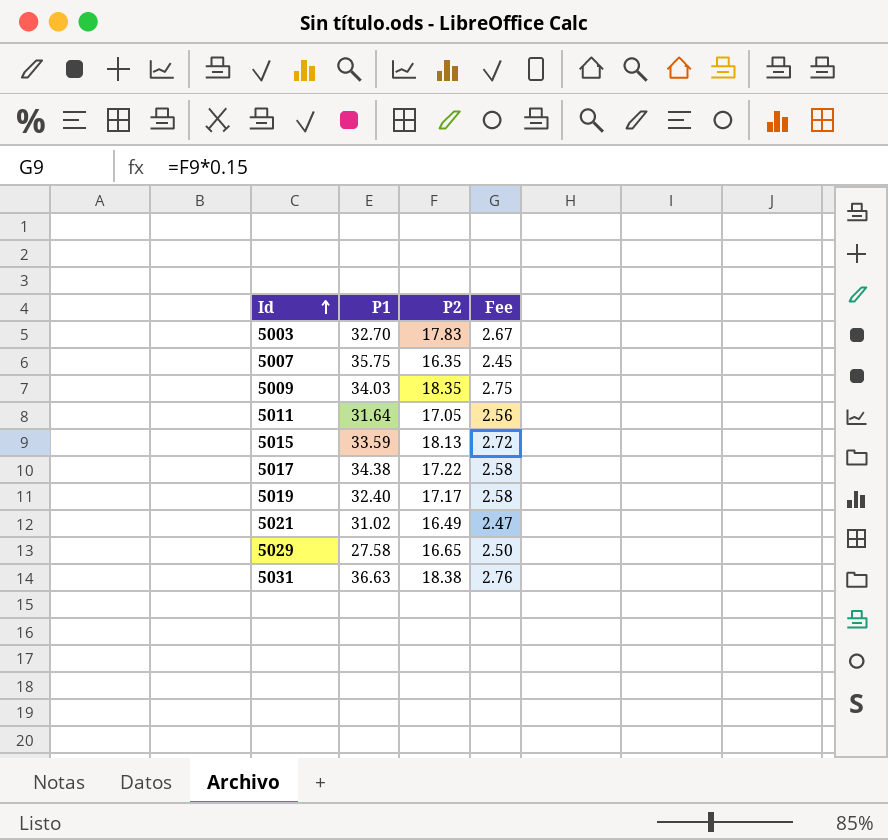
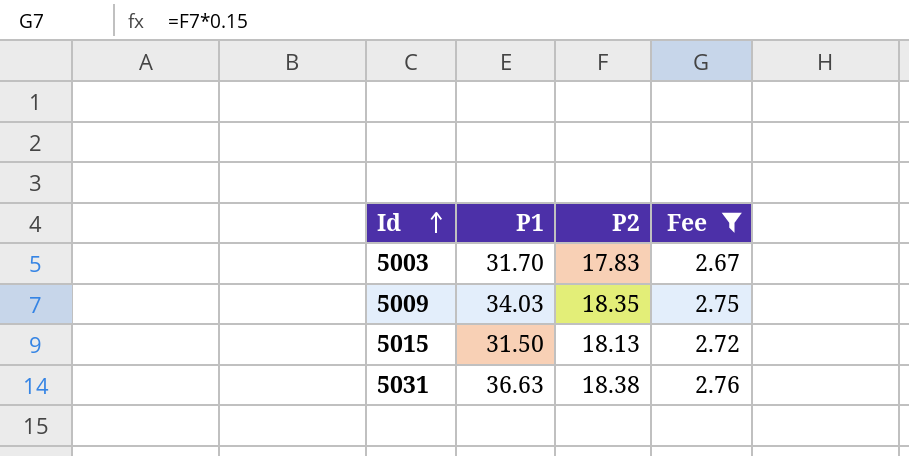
filter: none -> Fee >= 2.67
5003 | P1: 32.70 -> 31.70
5015 | P1: 33.59 -> 31.50

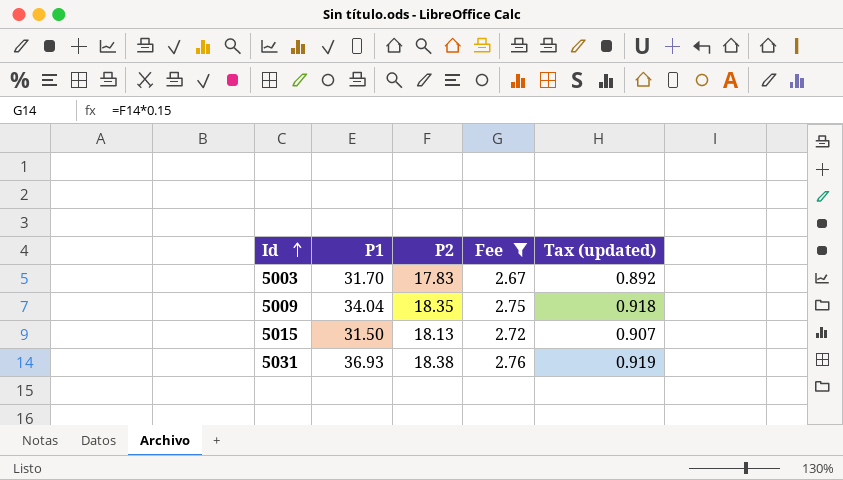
column Tax (updated) | formula: none -> [P2] * 0.05
5009 | P1: 34.03 -> 34.04
5031 | P1: 36.63 -> 36.93

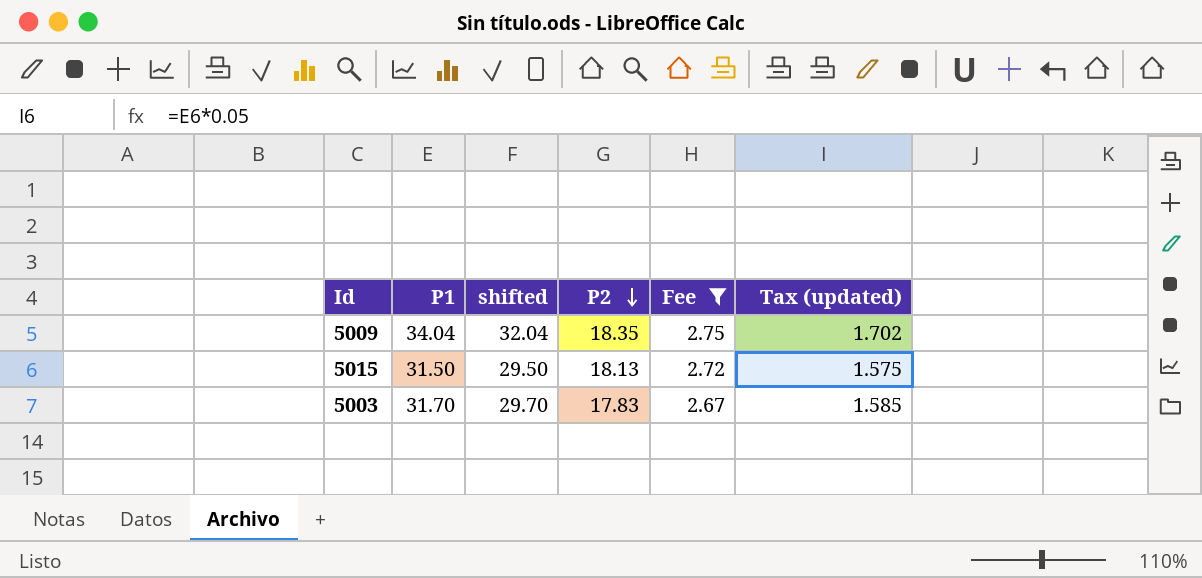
row order: Id ascending -> P2 descending
column shifted | formula: none -> [P1] - 2
column Tax (updated) | formula: [P2] * 0.05 -> [P1] * 0.05
row 5031: 36.93 | 18.38 | 2.76 | 0.919 -> none

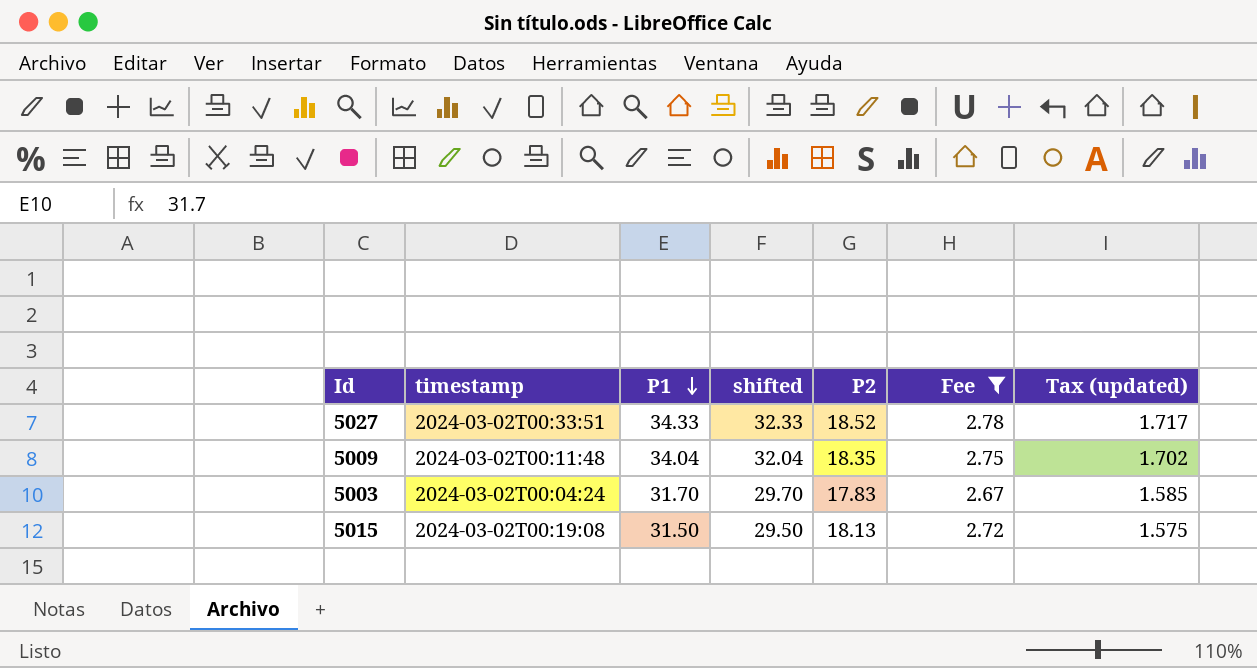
row order: P2 descending -> P1 descending
column timestamp | position: none -> 2
row 5027: none -> 2024-03-02T00:33:51 | 34.33 | 32.33 | 18.52 | 2.78 | 1.717

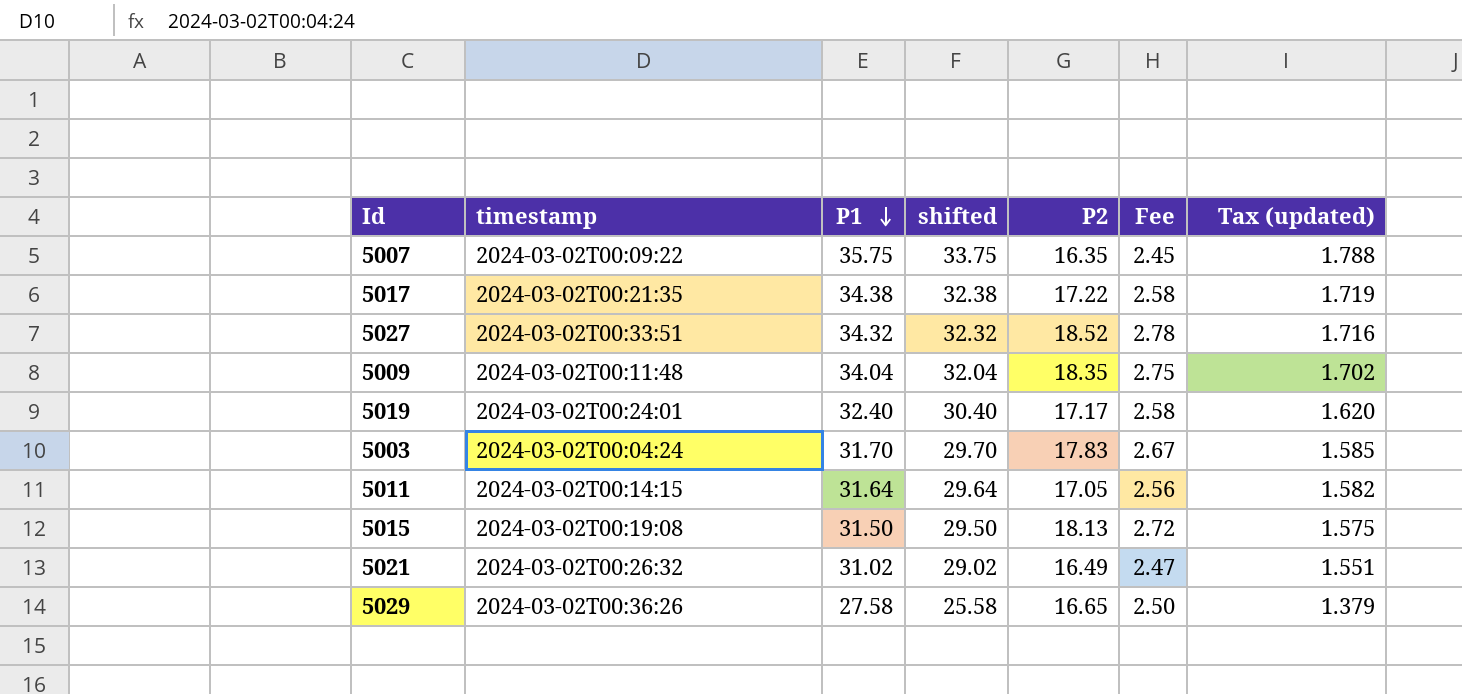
filter: Fee >= 2.67 -> none
5027 | P1: 34.33 -> 34.32
5027 | shifted: 32.33 -> 32.32
5027 | Tax (updated): 1.717 -> 1.716

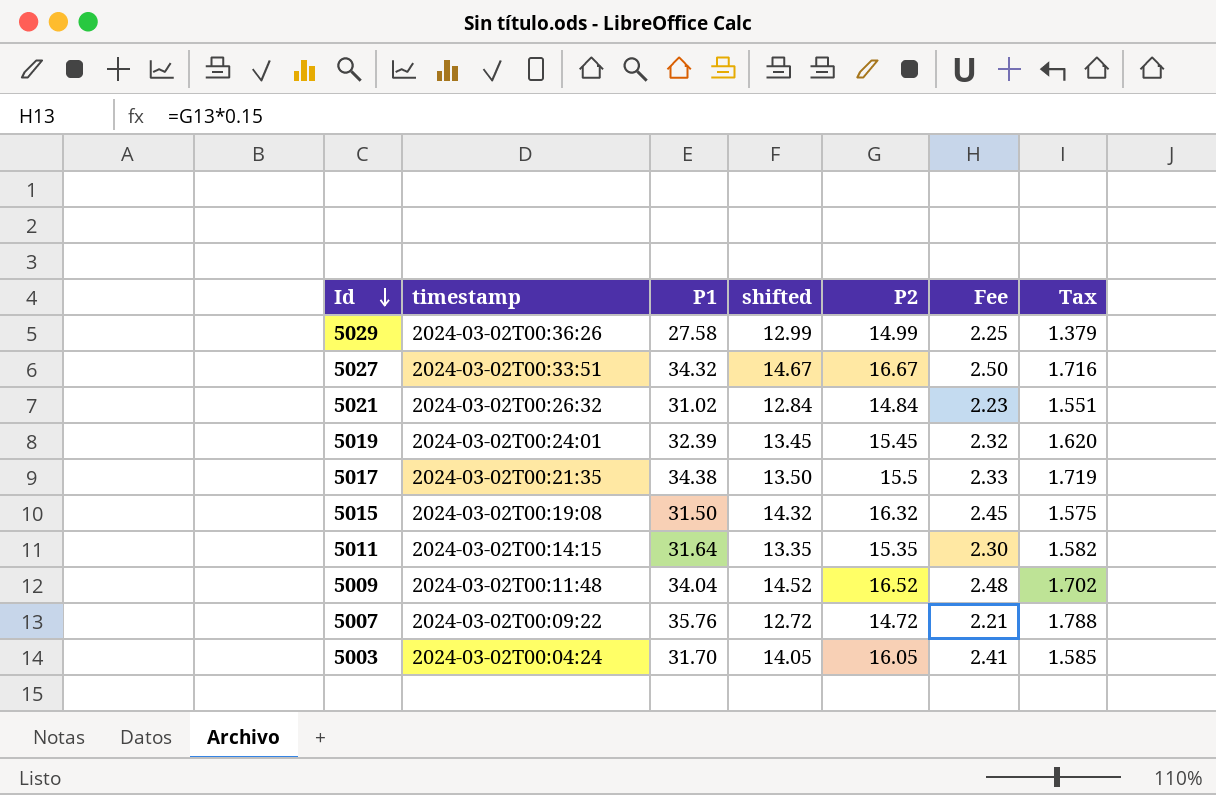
row order: P1 descending -> Id descending
column shifted | formula: [P1] - 2 -> [P2] - 2
column name: Tax (updated) -> Tax
5029 | P2: 16.65 -> 14.99
5029 | Fee: 2.50 -> 2.25
5027 | P2: 18.52 -> 16.67
5027 | Fee: 2.78 -> 2.50
5021 | P2: 16.49 -> 14.84
5021 | Fee: 2.47 -> 2.23
5019 | P1: 32.40 -> 32.39
5019 | P2: 17.17 -> 15.45
5019 | Fee: 2.58 -> 2.32
5017 | P2: 17.22 -> 15.5
5017 | Fee: 2.58 -> 2.33
5015 | P2: 18.13 -> 16.32
5015 | Fee: 2.72 -> 2.45
5011 | P2: 17.05 -> 15.35
5011 | Fee: 2.56 -> 2.30
5009 | P2: 18.35 -> 16.52
5009 | Fee: 2.75 -> 2.48
5007 | P1: 35.75 -> 35.76
5007 | P2: 16.35 -> 14.72
5007 | Fee: 2.45 -> 2.21
5003 | P2: 17.83 -> 16.05
5003 | Fee: 2.67 -> 2.41

